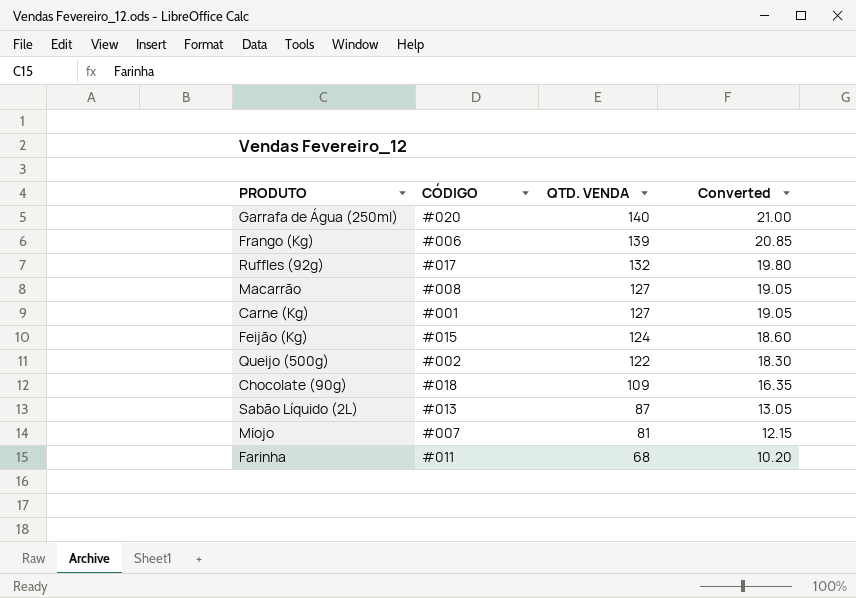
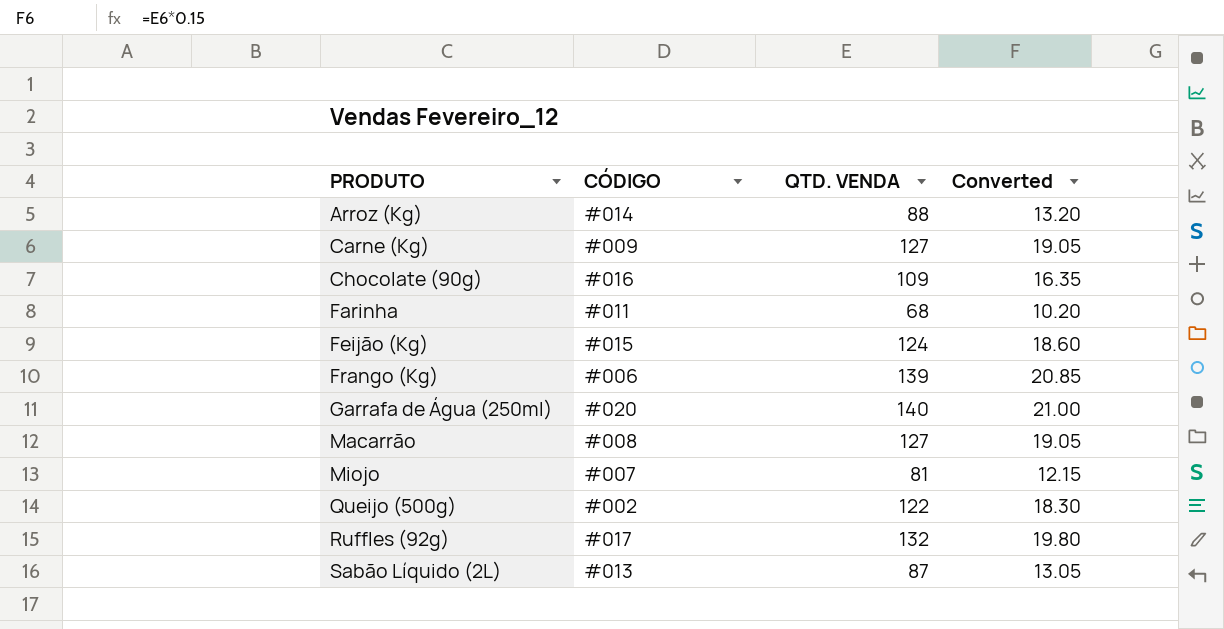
row order: QTD. VENDA descending -> PRODUTO ascending
row Arroz (Kg): none -> #014 | 88 | 13.20
Carne (Kg) | CÓDIGO: #001 -> #009
Chocolate (90g) | CÓDIGO: #018 -> #016

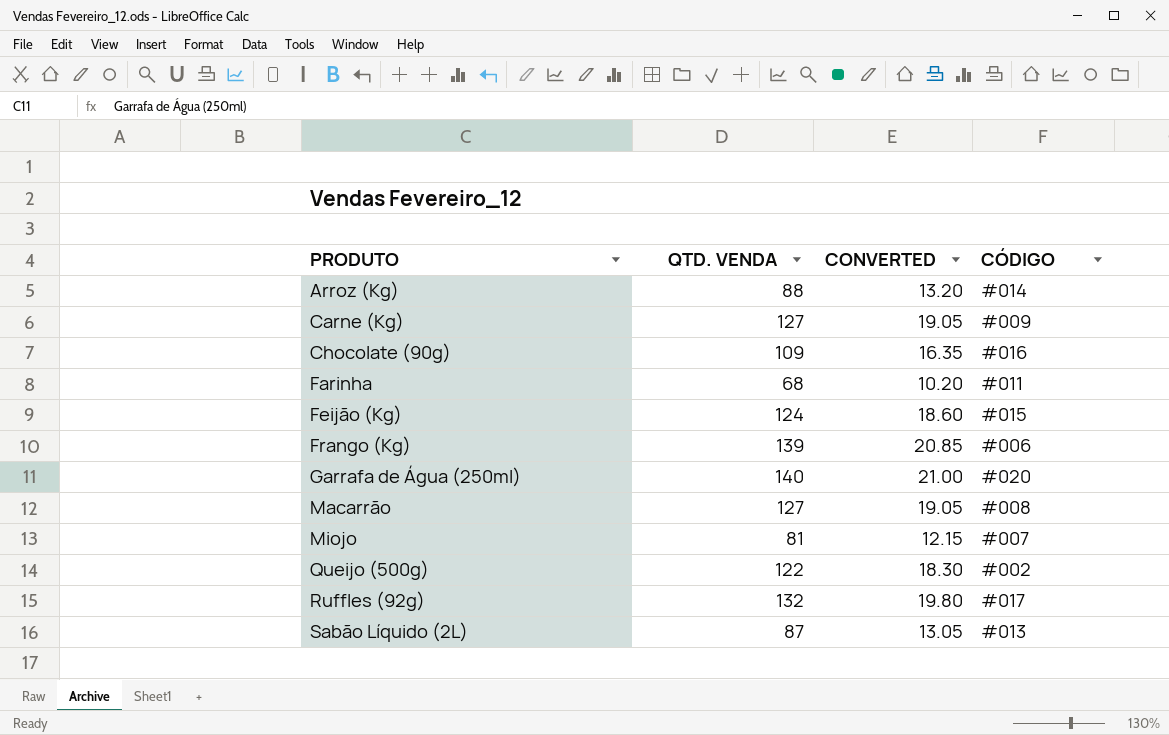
column name: Converted -> CONVERTED
column CÓDIGO | position: 2 -> 4

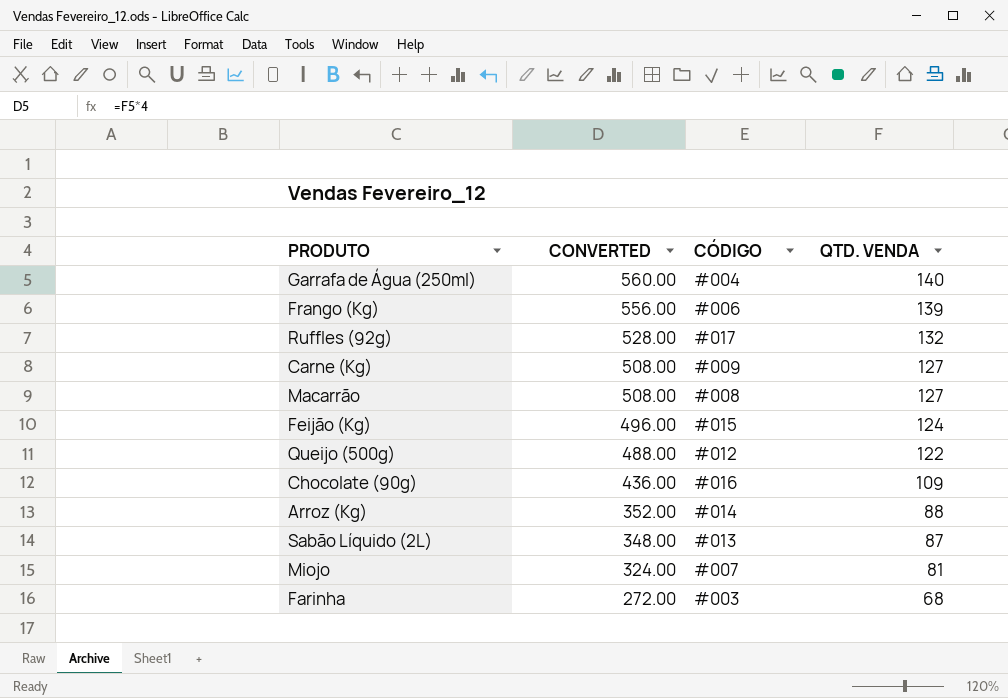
row order: PRODUTO ascending -> CONVERTED descending
column CONVERTED | formula: [QTD. VENDA] * 0.15 -> [QTD. VENDA] * 4
column QTD. VENDA | position: 2 -> 4
Garrafa de Água (250ml) | CÓDIGO: #020 -> #004
Queijo (500g) | CÓDIGO: #002 -> #012
Farinha | CÓDIGO: #011 -> #003

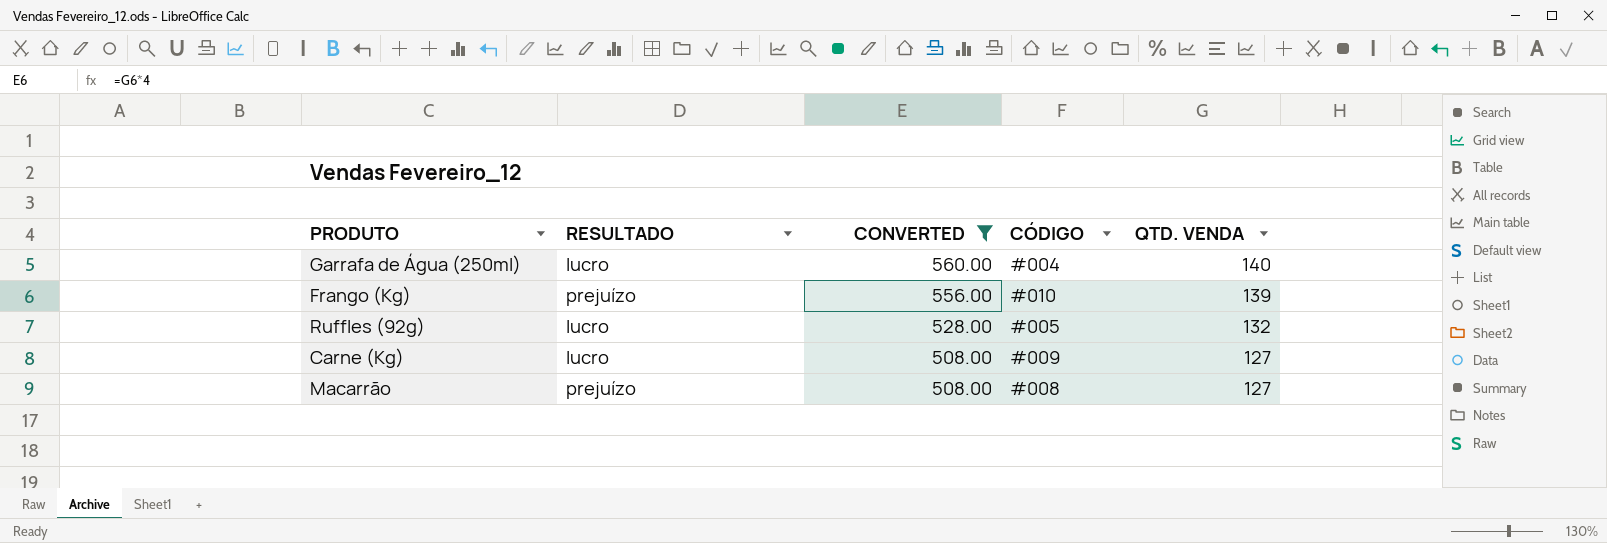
filter: none -> CONVERTED >= 508.00
column RESULTADO | position: none -> 2
Frango (Kg) | CÓDIGO: #006 -> #010
Ruffles (92g) | CÓDIGO: #017 -> #005

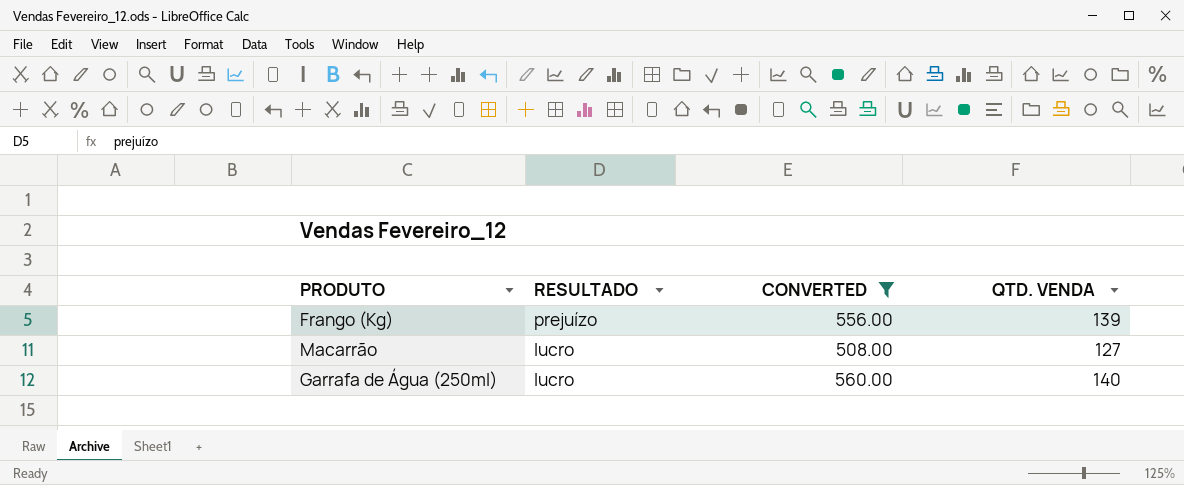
row order: CONVERTED descending -> RESULTADO descending
column CÓDIGO | position: 4 -> none
row Ruffles (92g): lucro | 528.00 | #005 | 132 -> none
row Carne (Kg): lucro | 508.00 | #009 | 127 -> none
Macarrão | RESULTADO: prejuízo -> lucro

